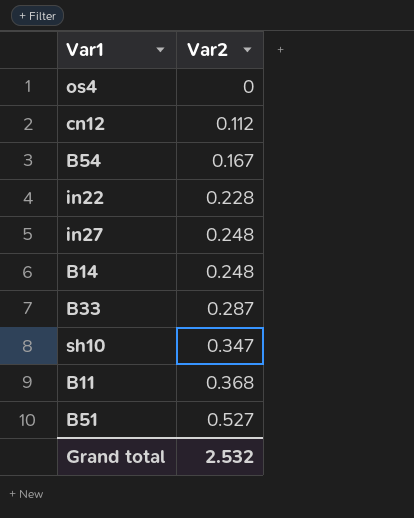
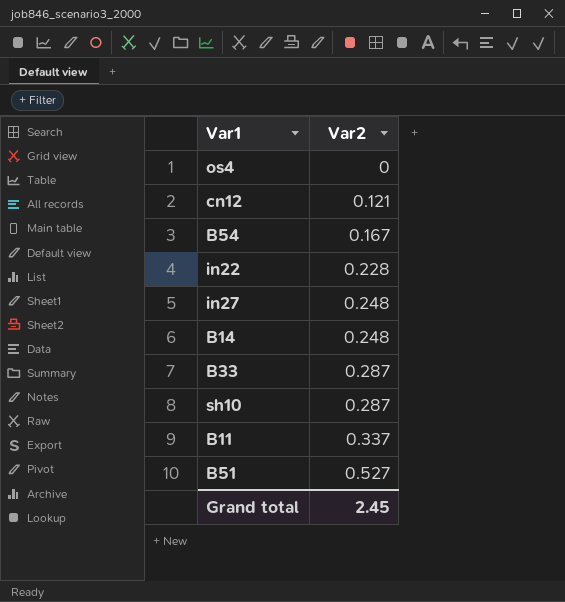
cn12 | Var2: 0.112 -> 0.121
sh10 | Var2: 0.347 -> 0.287
B11 | Var2: 0.368 -> 0.337
Grand total | Var2: 2.532 -> 2.45

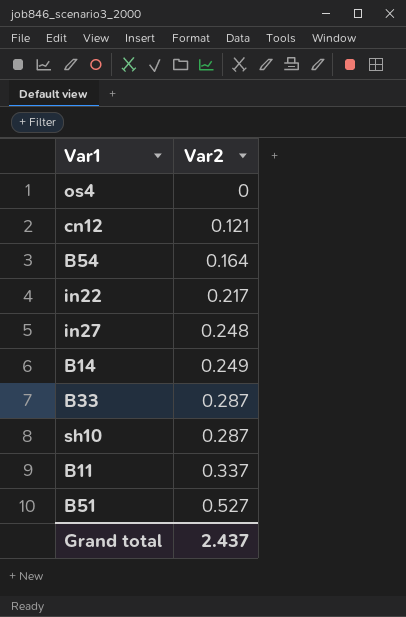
B54 | Var2: 0.167 -> 0.164
in22 | Var2: 0.228 -> 0.217
B14 | Var2: 0.248 -> 0.249
Grand total | Var2: 2.45 -> 2.437

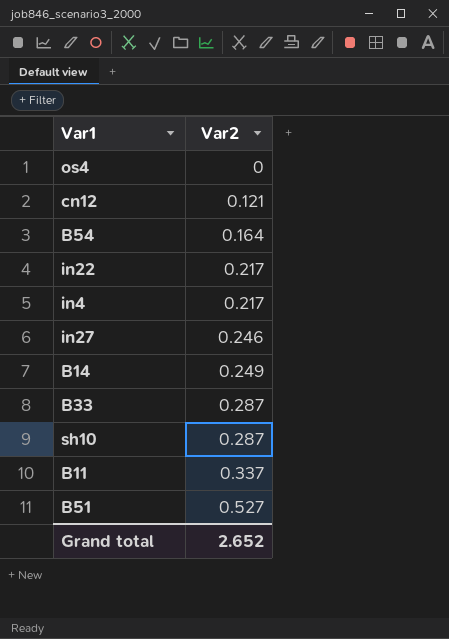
row in4: none -> 0.217
in27 | Var2: 0.248 -> 0.246
Grand total | Var2: 2.437 -> 2.652

